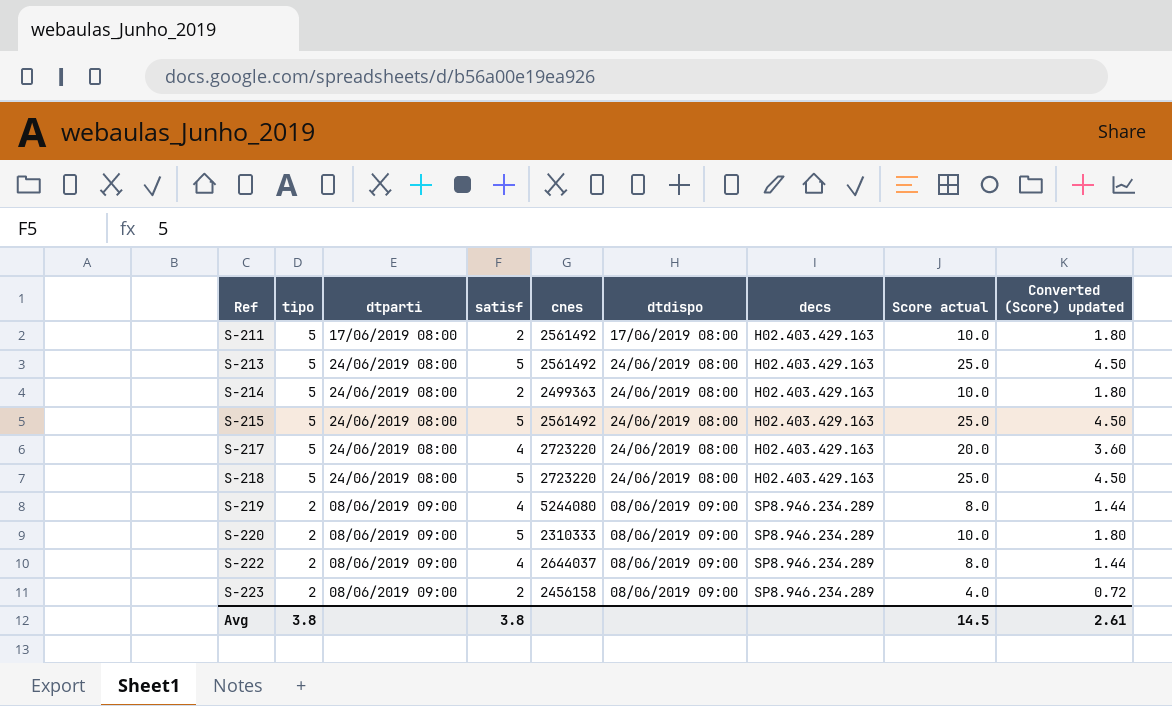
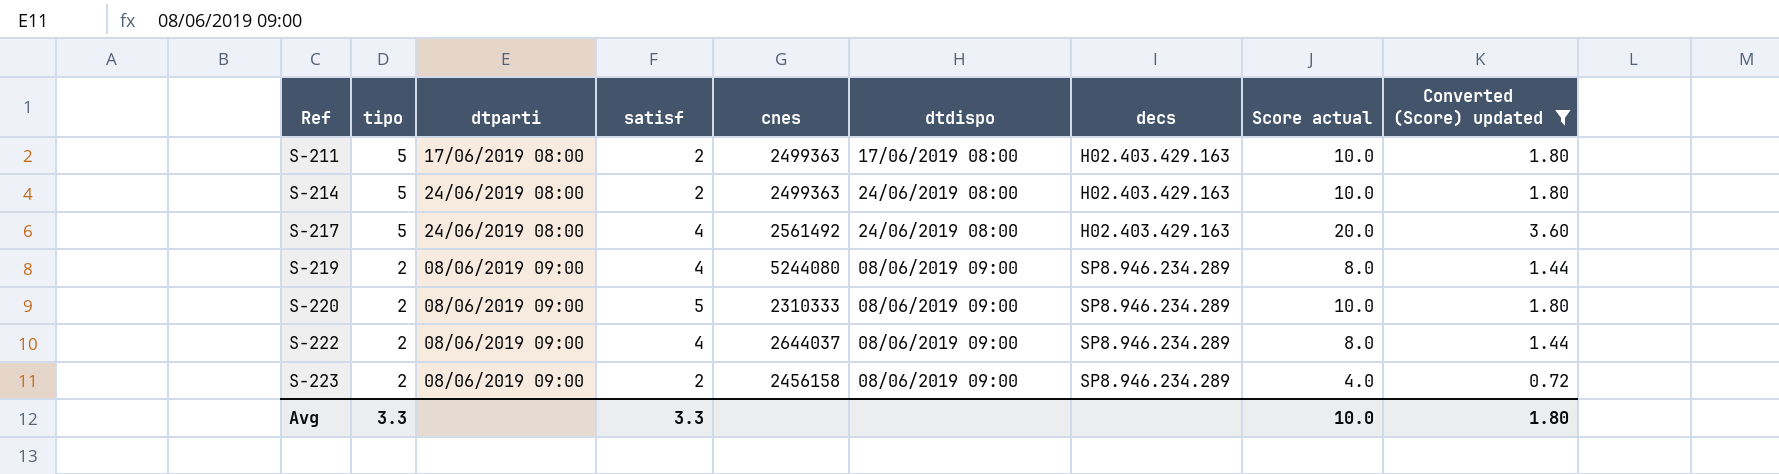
filter: none -> Converted (Score) updated != 4.50
S-211 | cnes: 2561492 -> 2499363
S-217 | cnes: 2723220 -> 2561492
Avg | tipo: 3.8 -> 3.3
Avg | satisf: 3.8 -> 3.3
Avg | Score actual: 14.5 -> 10.0
Avg | Converted (Score) updated: 2.61 -> 1.80

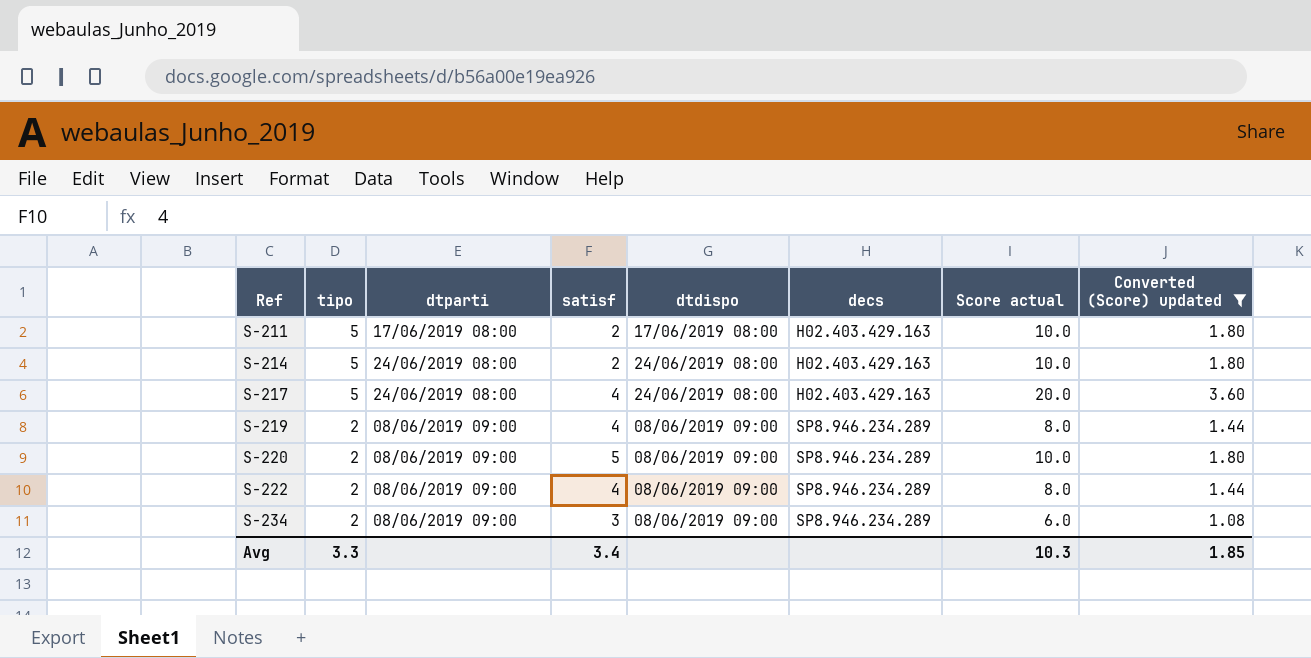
column cnes | position: 5 -> none
row S-223: 2 | 08/06/2019 09:00 | 2 | 2456158 | 08/06/2019 09:00 | SP8.946.234.289 | 4.0 | 0.72 -> none
row S-234: none -> 2 | 08/06/2019 09:00 | 3 | 08/06/2019 09:00 | SP8.946.234.289 | 6.0 | 1.08
Avg | satisf: 3.3 -> 3.4
Avg | Score actual: 10.0 -> 10.3
Avg | Converted (Score) updated: 1.80 -> 1.85

